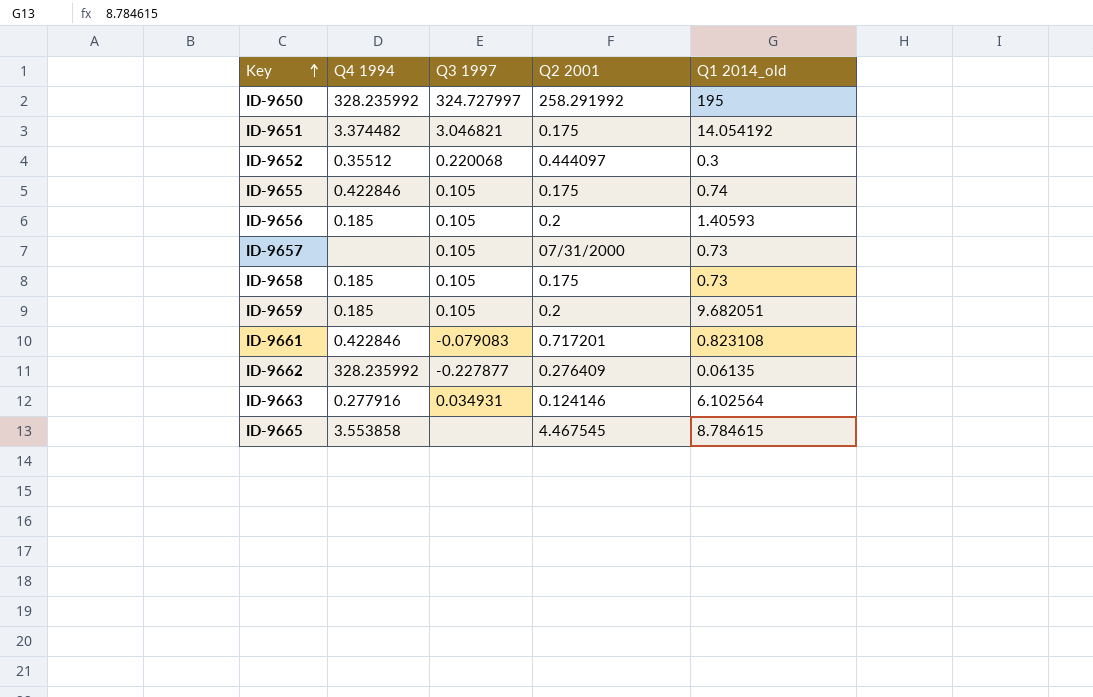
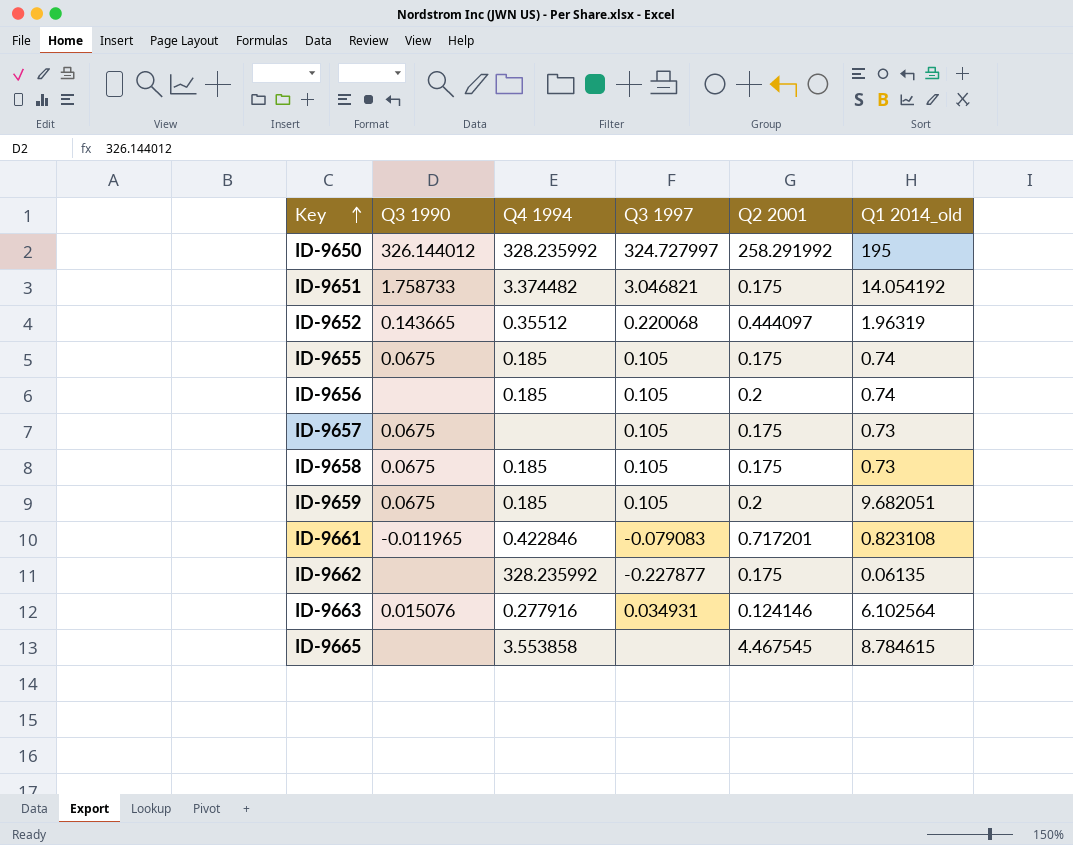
column Q3 1990 | position: none -> 2
ID-9652 | Q1 2014_old: 0.3 -> 1.96319
ID-9655 | Q4 1994: 0.422846 -> 0.185
ID-9656 | Q1 2014_old: 1.40593 -> 0.74
ID-9657 | Q2 2001: 07/31/2000 -> 0.175
ID-9662 | Q2 2001: 0.276409 -> 0.175

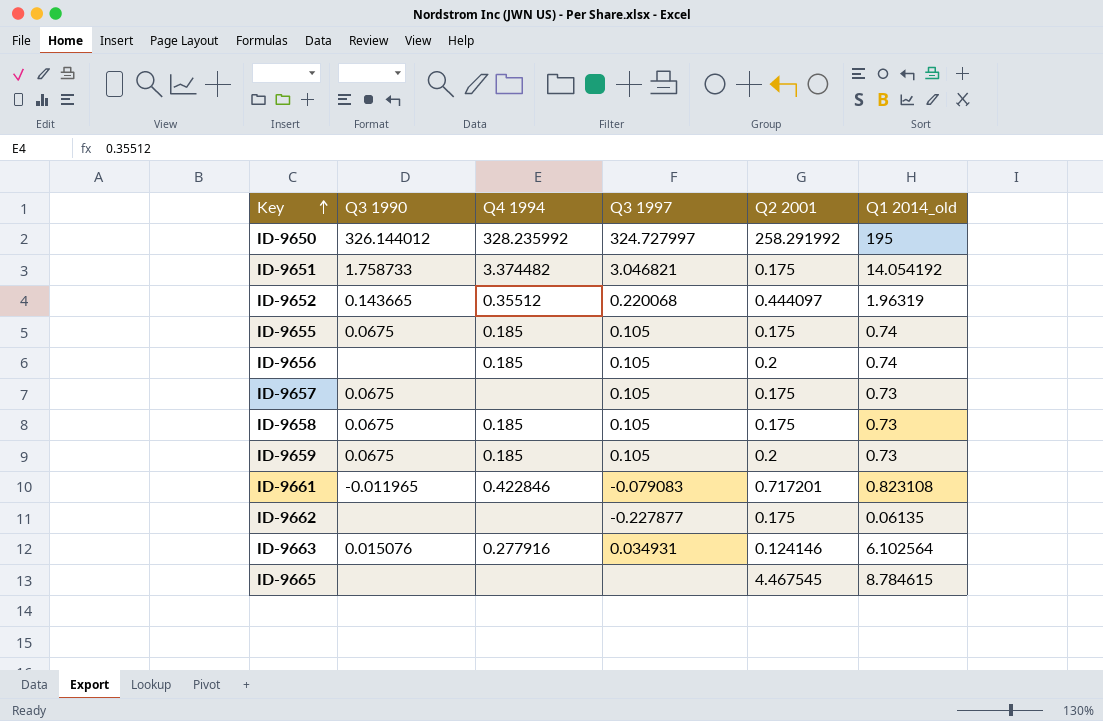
ID-9659 | Q1 2014_old: 9.682051 -> 0.73
ID-9662 | Q4 1994: 328.235992 -> none
ID-9665 | Q4 1994: 3.553858 -> none

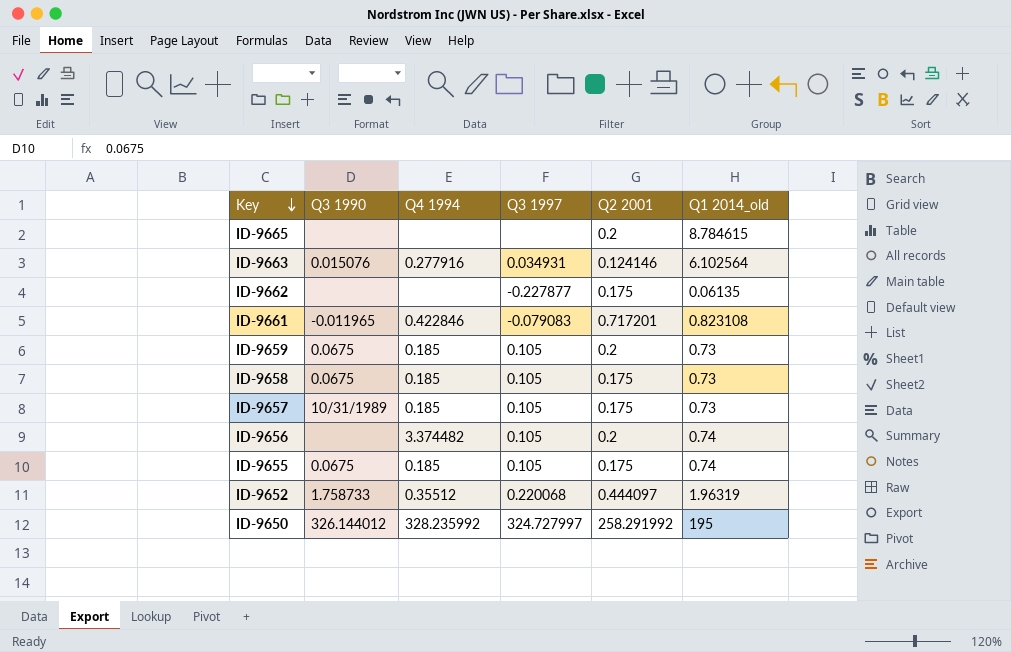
row order: Key ascending -> Key descending
row ID-9651: 1.758733 | 3.374482 | 3.046821 | 0.175 | 14.054192 -> none
ID-9665 | Q2 2001: 4.467545 -> 0.2
ID-9657 | Q3 1990: 0.0675 -> 10/31/1989
ID-9657 | Q4 1994: none -> 0.185
ID-9656 | Q4 1994: 0.185 -> 3.374482
ID-9652 | Q3 1990: 0.143665 -> 1.758733

